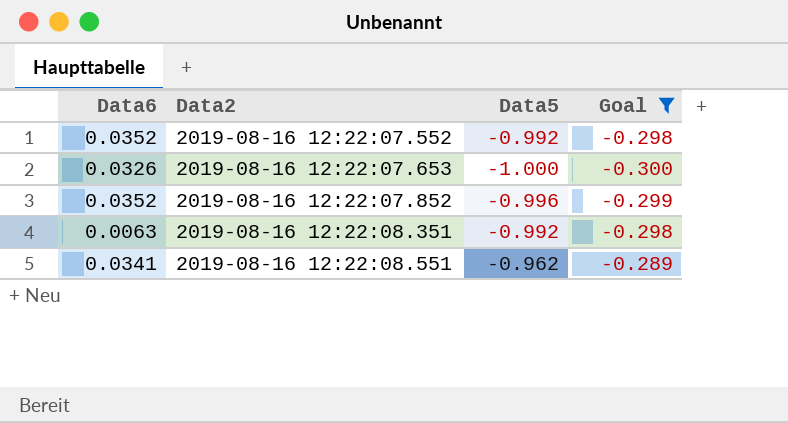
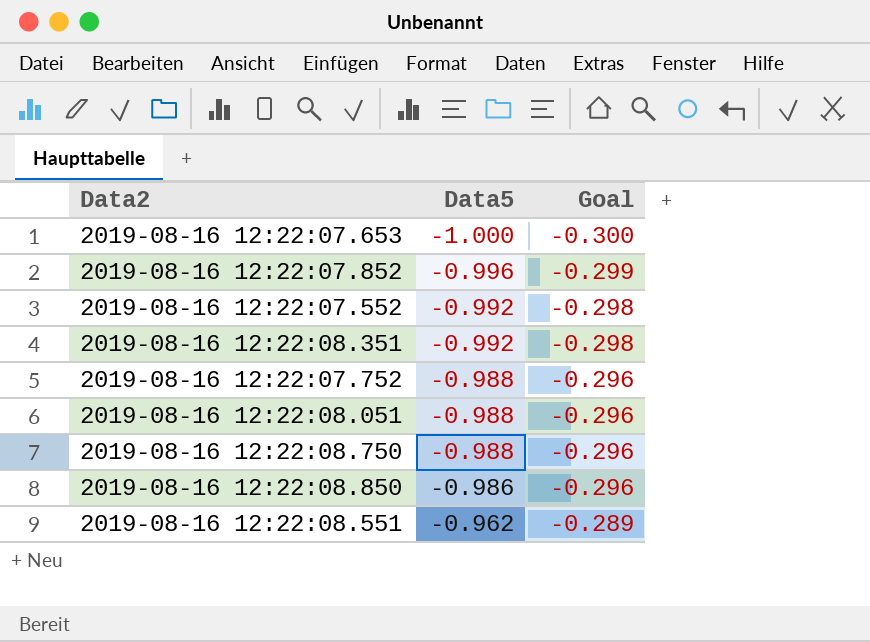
filter: Goal != -0.296 -> none
row order: Data2 ascending -> Data5 ascending
column Data6 | position: 1 -> none

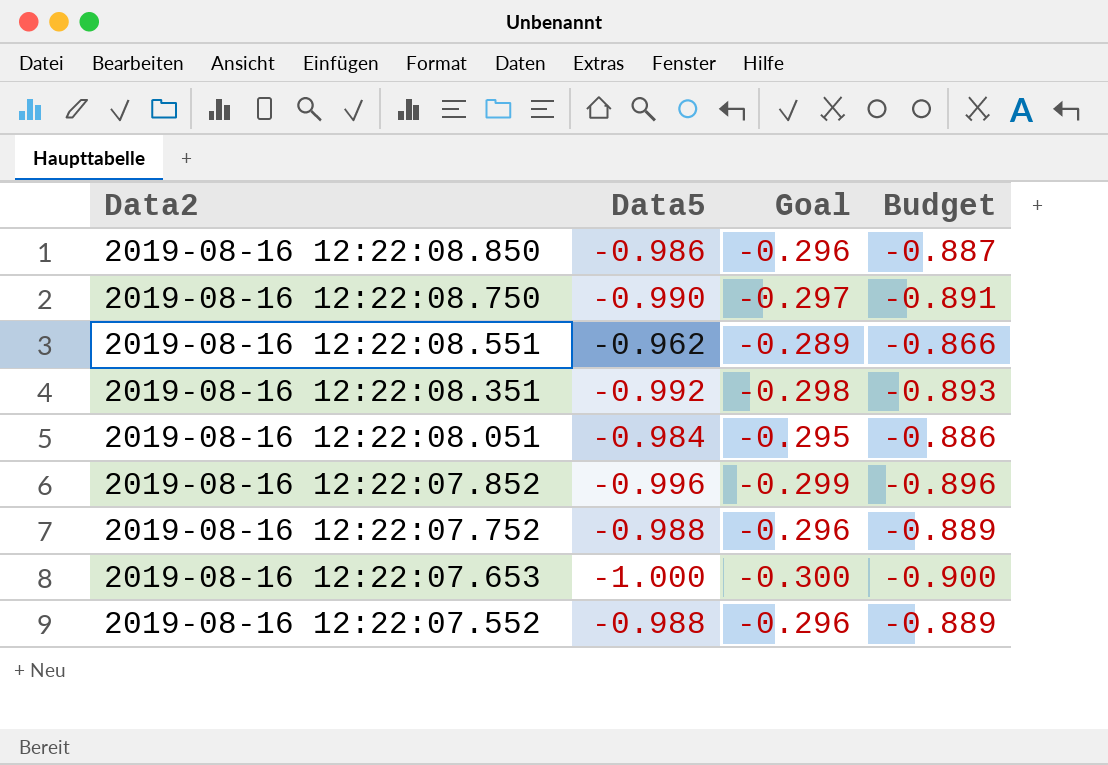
row order: Data5 ascending -> Data2 descending
column Budget | formula: none -> [Data5] * 0.9
2019-08-16 12:22:08.750 | Data5: -0.988 -> -0.990
2019-08-16 12:22:08.750 | Goal: -0.296 -> -0.297
2019-08-16 12:22:08.051 | Data5: -0.988 -> -0.984
2019-08-16 12:22:08.051 | Goal: -0.296 -> -0.295
2019-08-16 12:22:07.552 | Data5: -0.992 -> -0.988
2019-08-16 12:22:07.552 | Goal: -0.298 -> -0.296

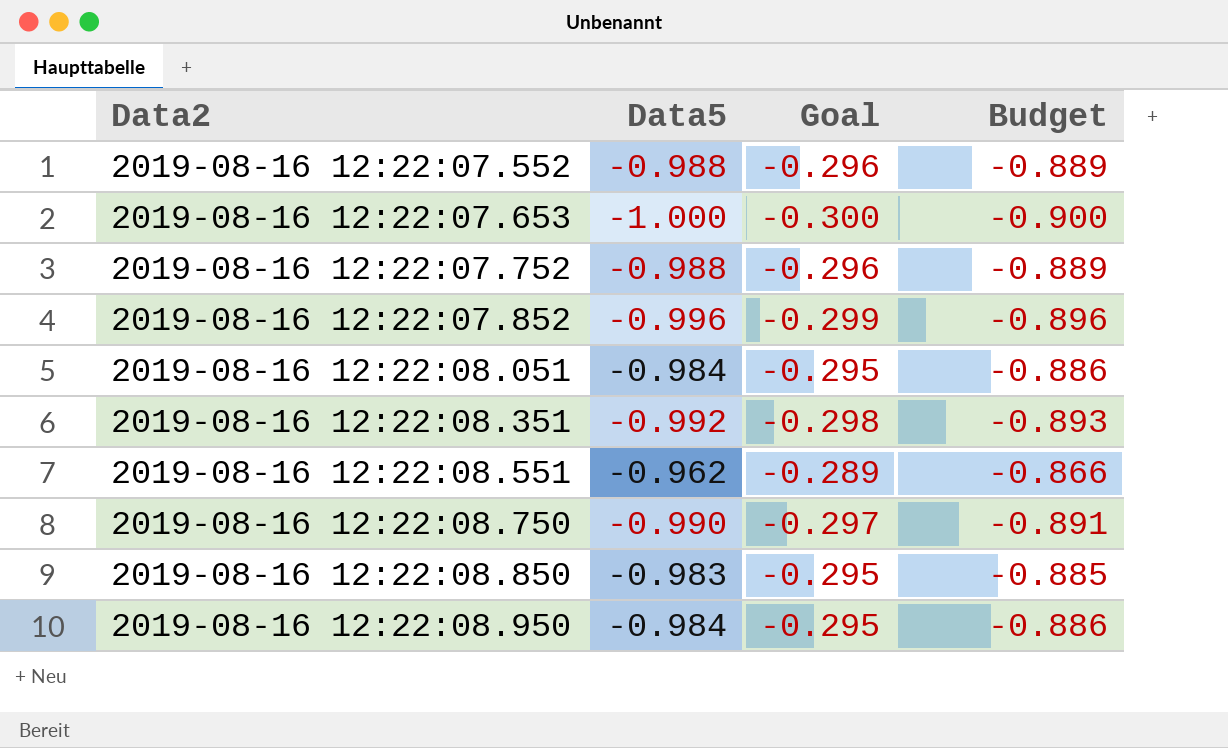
row order: Data2 descending -> Data2 ascending
2019-08-16 12:22:08.850 | Data5: -0.986 -> -0.983
2019-08-16 12:22:08.850 | Goal: -0.296 -> -0.295
2019-08-16 12:22:08.850 | Budget: -0.887 -> -0.885
row 2019-08-16 12:22:08.950: none -> -0.984 | -0.295 | -0.886

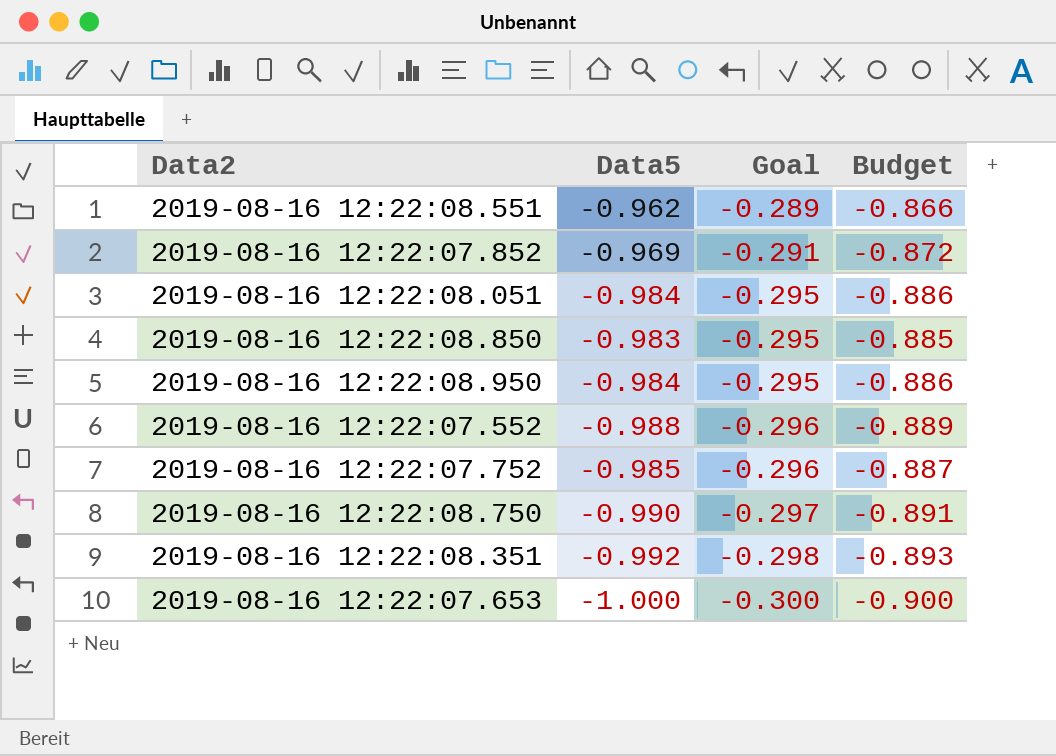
row order: Data2 ascending -> Goal descending
2019-08-16 12:22:07.852 | Data5: -0.996 -> -0.969
2019-08-16 12:22:07.852 | Goal: -0.299 -> -0.291
2019-08-16 12:22:07.852 | Budget: -0.896 -> -0.872
2019-08-16 12:22:07.752 | Data5: -0.988 -> -0.985
2019-08-16 12:22:07.752 | Budget: -0.889 -> -0.887

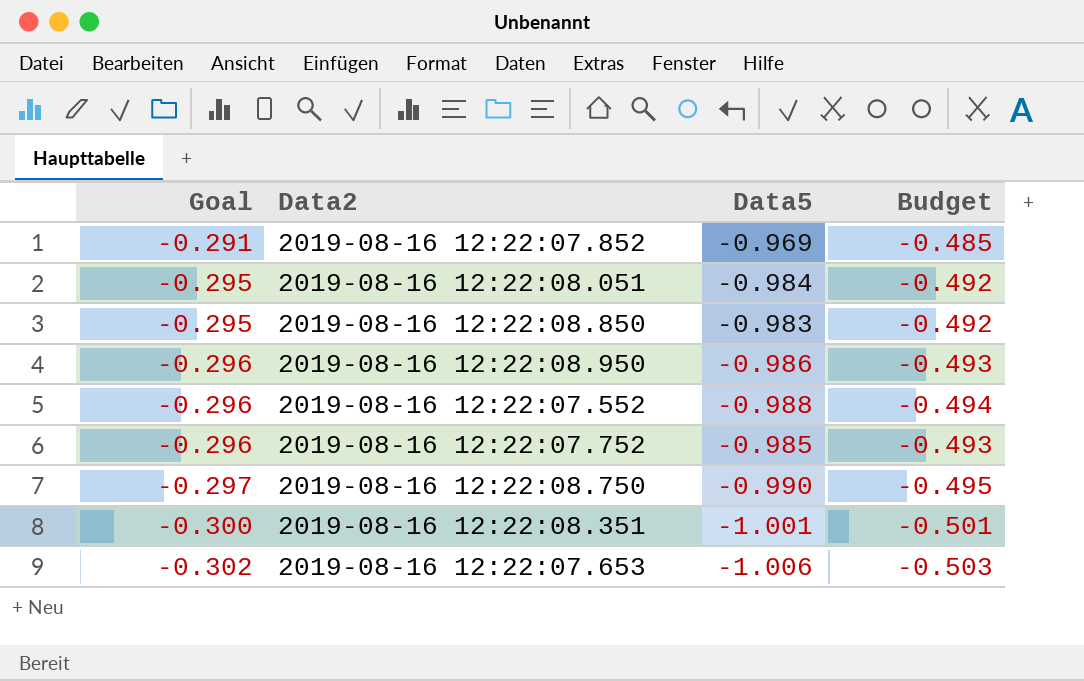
column Goal | position: 3 -> 1
column Budget | formula: [Data5] * 0.9 -> [Data5] * 0.5
row 2019-08-16 12:22:08.551: -0.962 | -0.289 | -0.866 -> none
2019-08-16 12:22:08.950 | Goal: -0.295 -> -0.296
2019-08-16 12:22:08.950 | Data5: -0.984 -> -0.986
2019-08-16 12:22:08.351 | Goal: -0.298 -> -0.300
2019-08-16 12:22:08.351 | Data5: -0.992 -> -1.001
2019-08-16 12:22:07.653 | Goal: -0.300 -> -0.302
2019-08-16 12:22:07.653 | Data5: -1.000 -> -1.006

